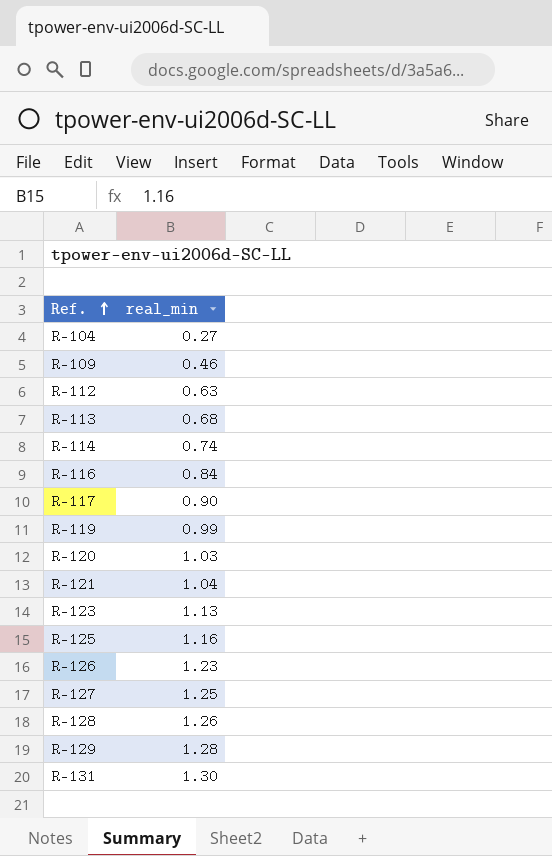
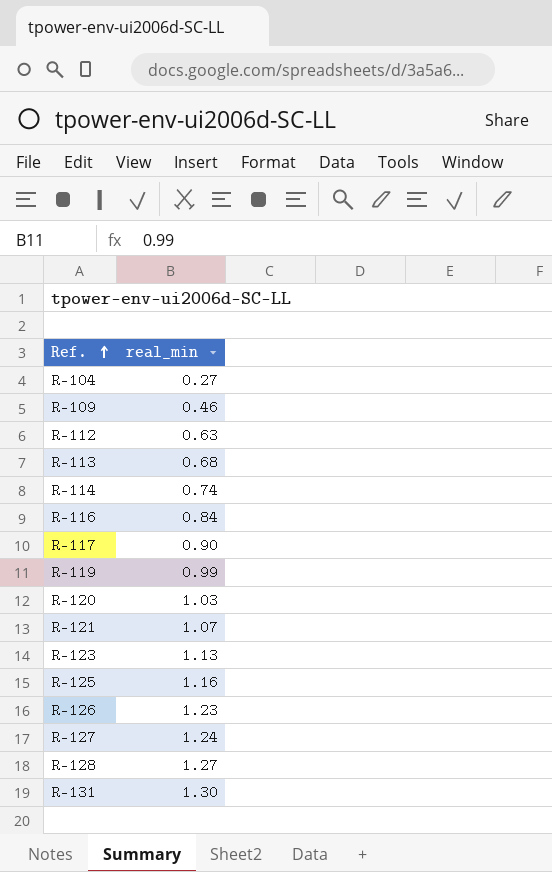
row R-129: 1.28 -> none
R-121 | real_min: 1.04 -> 1.07
R-127 | real_min: 1.25 -> 1.24
R-128 | real_min: 1.26 -> 1.27

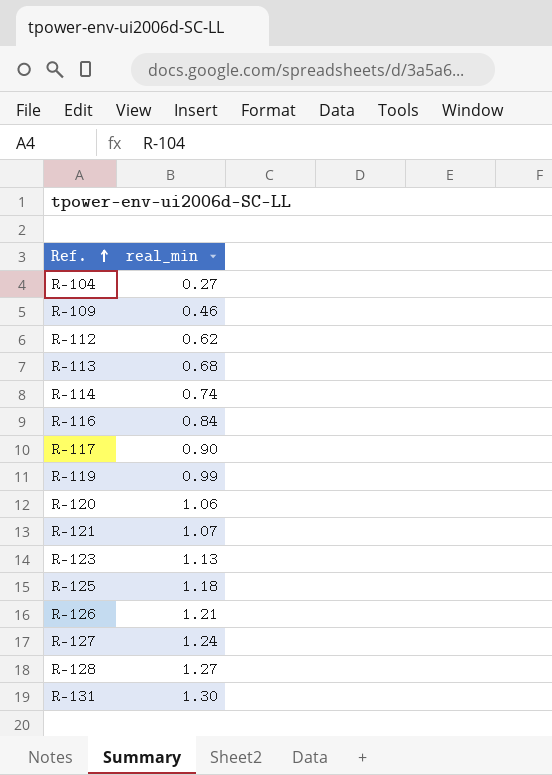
R-112 | real_min: 0.63 -> 0.62
R-120 | real_min: 1.03 -> 1.06
R-125 | real_min: 1.16 -> 1.18
R-126 | real_min: 1.23 -> 1.21

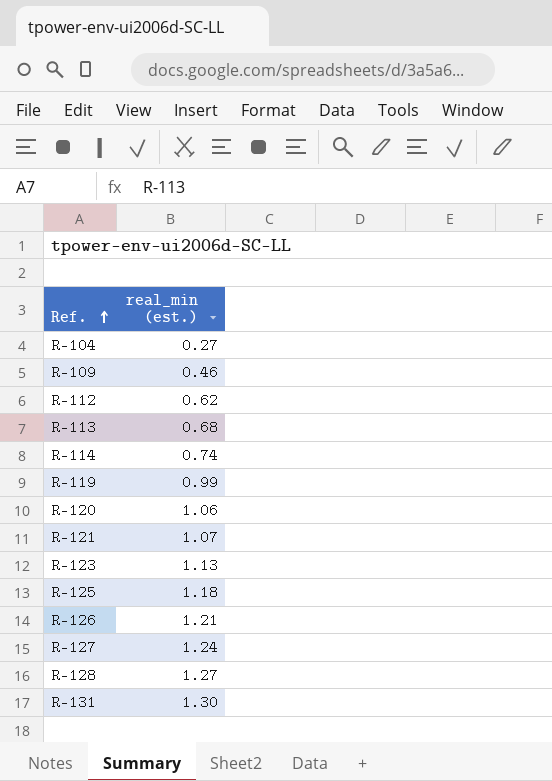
column name: real_min -> real_min (est.)
row R-116: 0.84 -> none
row R-117: 0.90 -> none

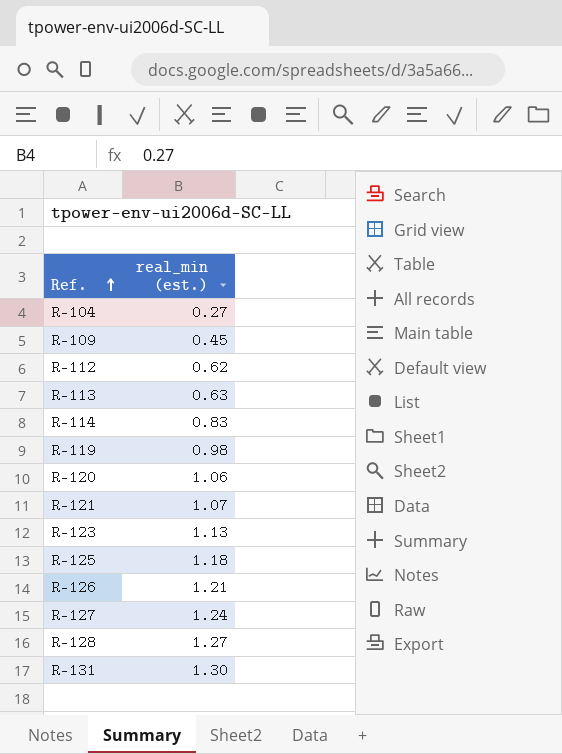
R-109 | real_min (est.): 0.46 -> 0.45
R-113 | real_min (est.): 0.68 -> 0.63
R-114 | real_min (est.): 0.74 -> 0.83
R-119 | real_min (est.): 0.99 -> 0.98

